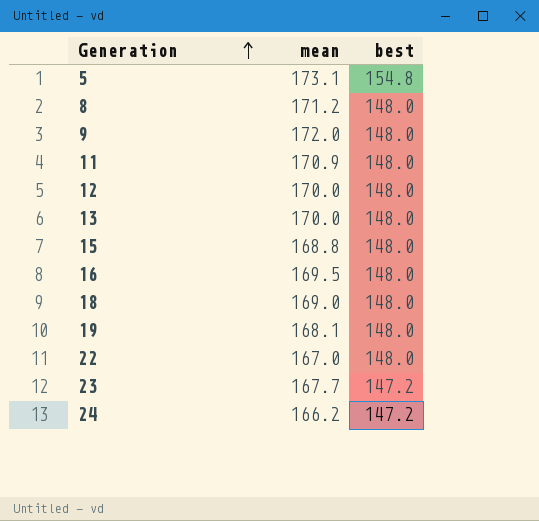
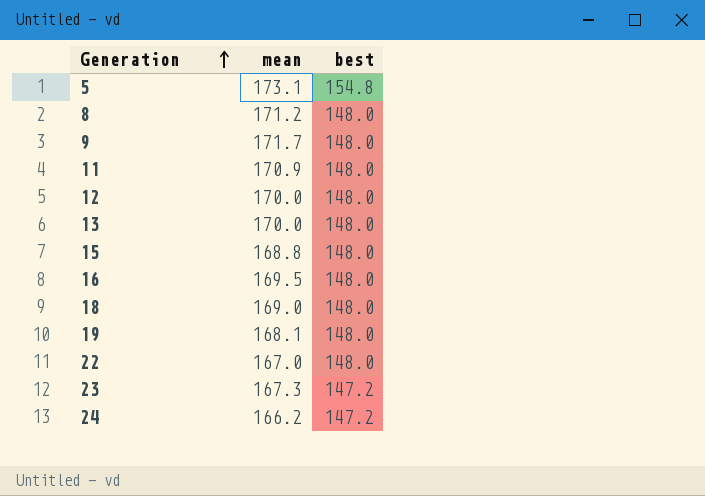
9 | mean: 172.0 -> 171.7
23 | mean: 167.7 -> 167.3

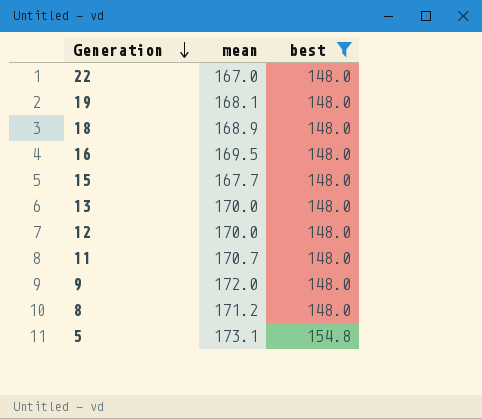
filter: none -> best != 147.2
row order: Generation ascending -> Generation descending
18 | mean: 169.0 -> 168.9
15 | mean: 168.8 -> 167.7
11 | mean: 170.9 -> 170.7
9 | mean: 171.7 -> 172.0

